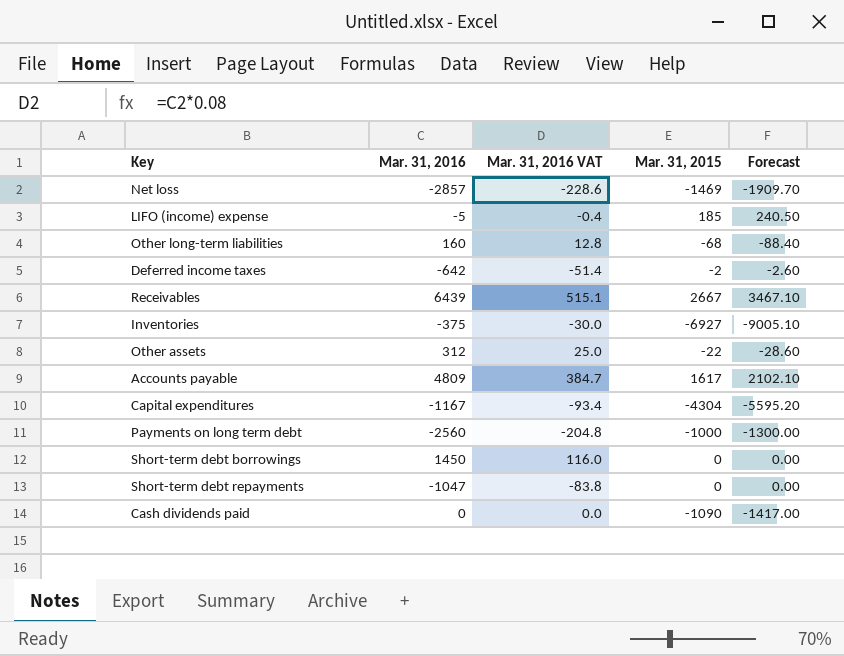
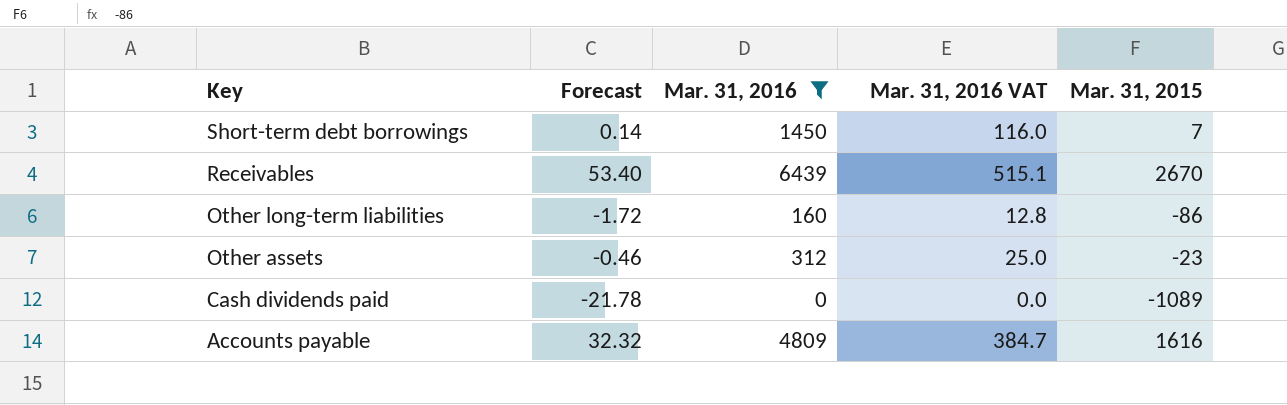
filter: none -> Mar. 31, 2016 >= 0
row order: none -> Key descending
column Forecast | formula: [Mar. 31, 2015] * 1.3 -> [Mar. 31, 2015] * 0.02
column Forecast | position: 5 -> 2
Short-term debt borrowings | Mar. 31, 2015: 0 -> 7
Receivables | Mar. 31, 2015: 2667 -> 2670
Other long-term liabilities | Mar. 31, 2015: -68 -> -86
Other assets | Mar. 31, 2015: -22 -> -23
Cash dividends paid | Mar. 31, 2015: -1090 -> -1089
Accounts payable | Mar. 31, 2015: 1617 -> 1616

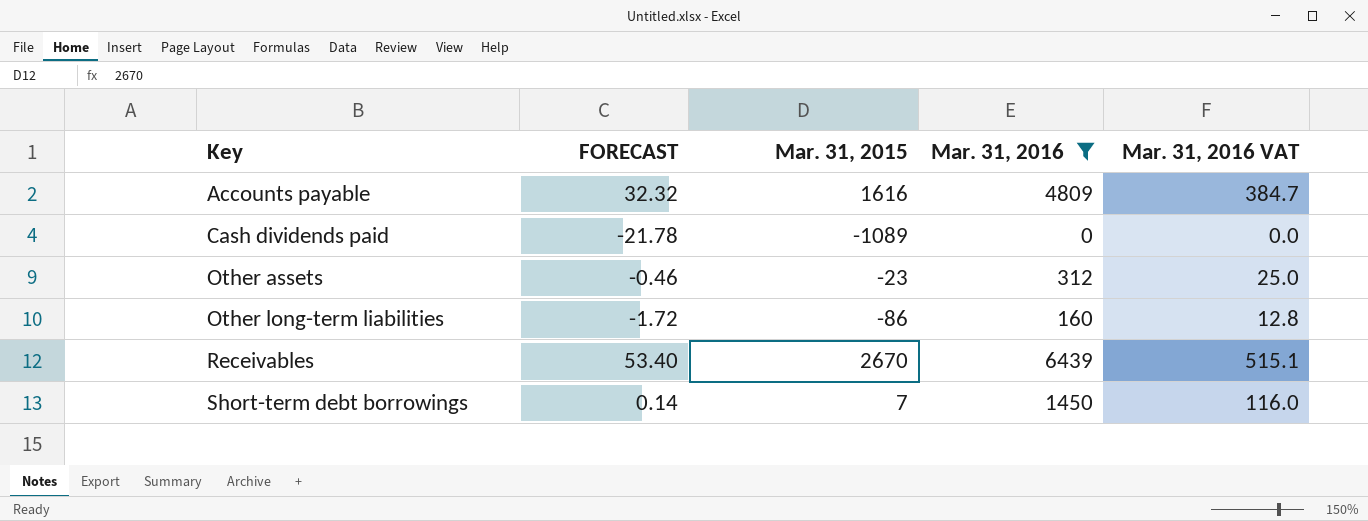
row order: Key descending -> Key ascending
column name: Forecast -> FORECAST
column Mar. 31, 2015 | position: 5 -> 3

